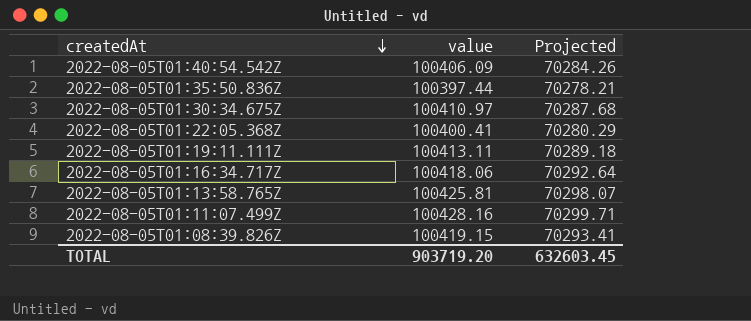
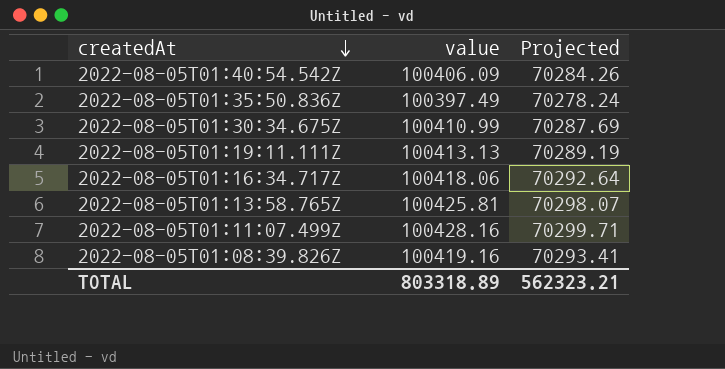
row 2022-08-05T01:22:05.368Z: 100400.41 | 70280.29 -> none
2022-08-05T01:35:50.836Z | value: 100397.44 -> 100397.49
2022-08-05T01:35:50.836Z | Projected: 70278.21 -> 70278.24
2022-08-05T01:30:34.675Z | value: 100410.97 -> 100410.99
2022-08-05T01:30:34.675Z | Projected: 70287.68 -> 70287.69
2022-08-05T01:19:11.111Z | value: 100413.11 -> 100413.13
2022-08-05T01:19:11.111Z | Projected: 70289.18 -> 70289.19
2022-08-05T01:08:39.826Z | value: 100419.15 -> 100419.16
TOTAL | value: 903719.20 -> 803318.89
TOTAL | Projected: 632603.45 -> 562323.21

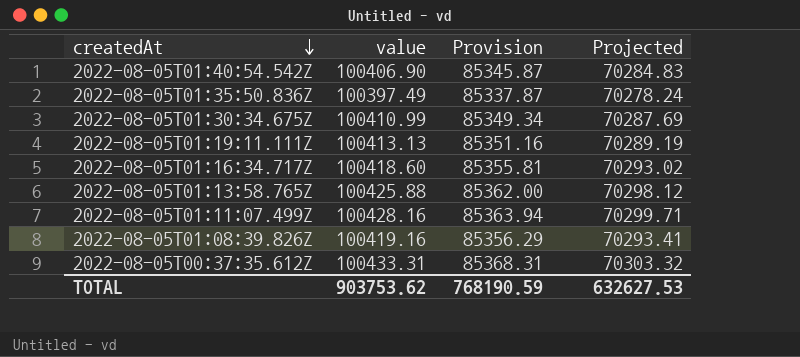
column Provision | formula: none -> [value] * 0.85
2022-08-05T01:40:54.542Z | value: 100406.09 -> 100406.90
2022-08-05T01:40:54.542Z | Projected: 70284.26 -> 70284.83
2022-08-05T01:16:34.717Z | value: 100418.06 -> 100418.60
2022-08-05T01:16:34.717Z | Projected: 70292.64 -> 70293.02
2022-08-05T01:13:58.765Z | value: 100425.81 -> 100425.88
2022-08-05T01:13:58.765Z | Projected: 70298.07 -> 70298.12
row 2022-08-05T00:37:35.612Z: none -> 100433.31 | 85368.31 | 70303.32
TOTAL | value: 803318.89 -> 903753.62
TOTAL | Projected: 562323.21 -> 632627.53

